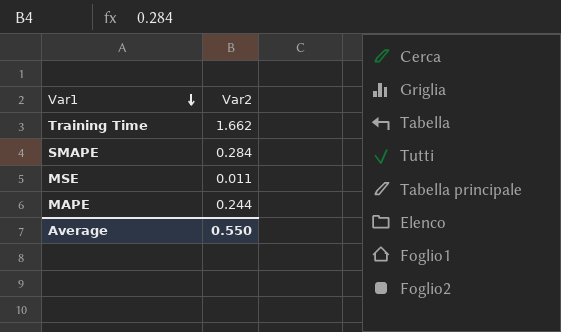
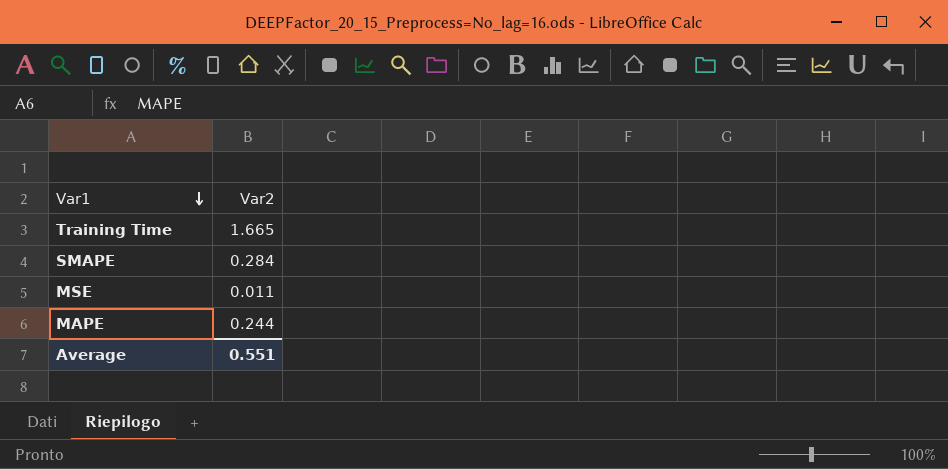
Training Time | Var2: 1.662 -> 1.665
Average | Var2: 0.550 -> 0.551

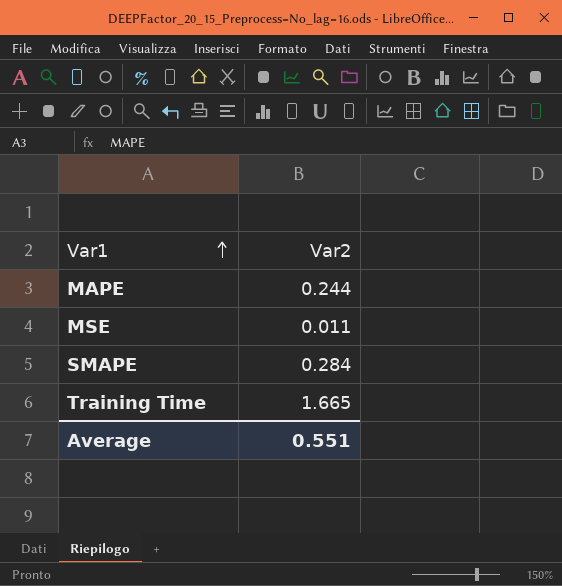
row order: Var1 descending -> Var1 ascending

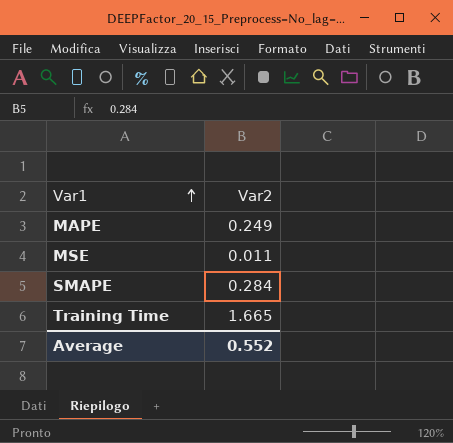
MAPE | Var2: 0.244 -> 0.249
Average | Var2: 0.551 -> 0.552

